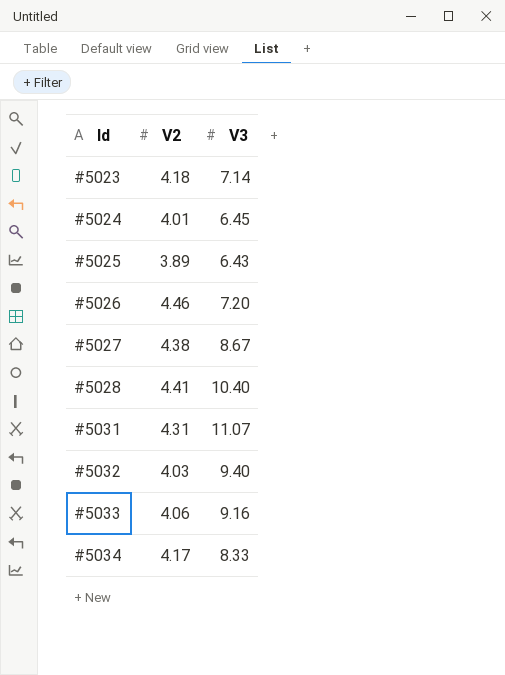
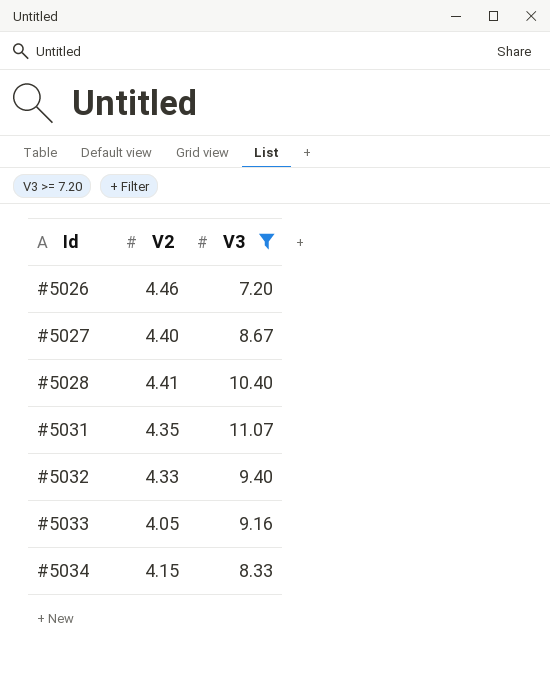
filter: none -> V3 >= 7.20
#5027 | V2: 4.38 -> 4.40
#5031 | V2: 4.31 -> 4.35
#5032 | V2: 4.03 -> 4.33
#5033 | V2: 4.06 -> 4.05
#5034 | V2: 4.17 -> 4.15

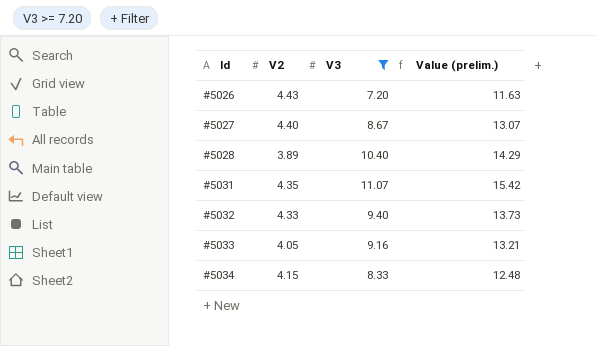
column Value (prelim.) | formula: none -> [V2] + [V3]
#5026 | V2: 4.46 -> 4.43
#5028 | V2: 4.41 -> 3.89

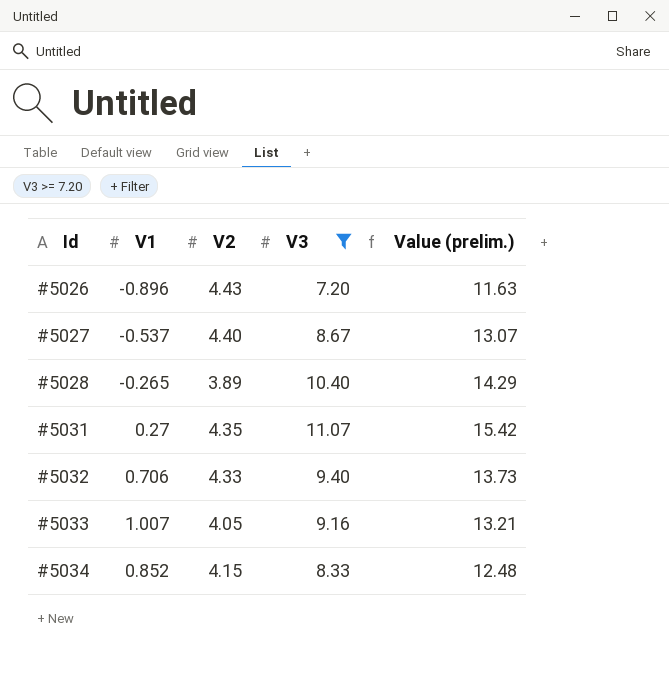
column V1 | position: none -> 2

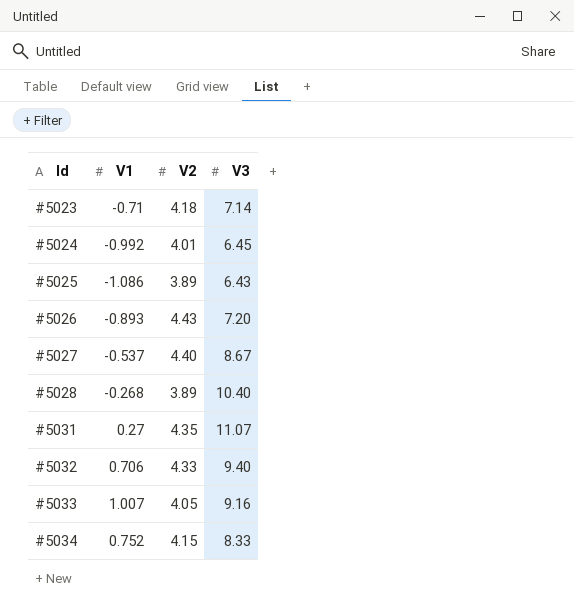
filter: V3 >= 7.20 -> none
column Value (prelim.) | formula: [V2] + [V3] -> none
#5026 | V1: -0.896 -> -0.893
#5028 | V1: -0.265 -> -0.268
#5034 | V1: 0.852 -> 0.752

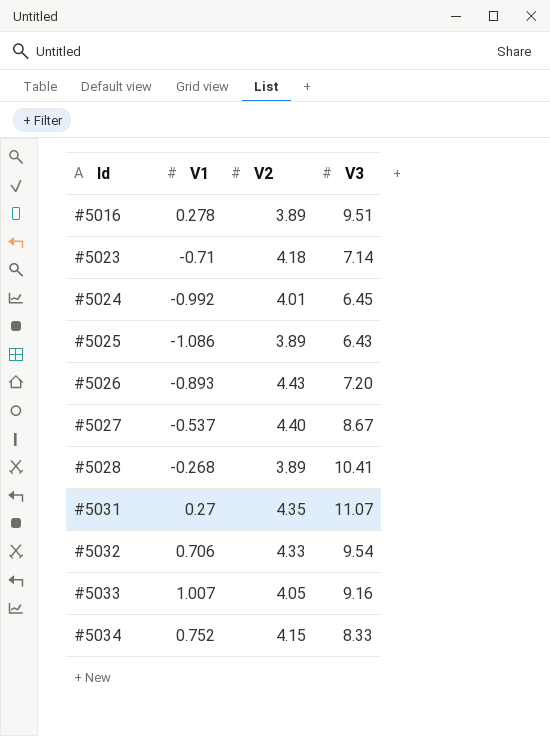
row #5016: none -> 0.278 | 3.89 | 9.51
#5028 | V3: 10.40 -> 10.41
#5032 | V3: 9.40 -> 9.54

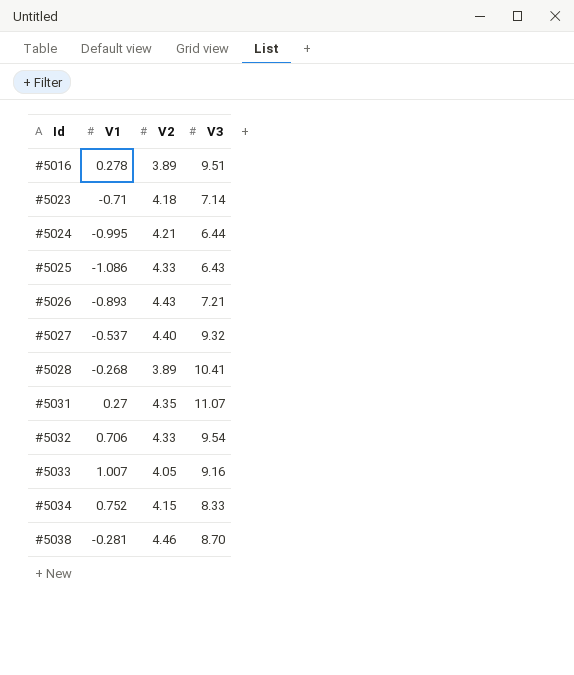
#5024 | V1: -0.992 -> -0.995
#5024 | V2: 4.01 -> 4.21
#5024 | V3: 6.45 -> 6.44
#5025 | V2: 3.89 -> 4.33
#5026 | V3: 7.20 -> 7.21
#5027 | V3: 8.67 -> 9.32
row #5038: none -> -0.281 | 4.46 | 8.70

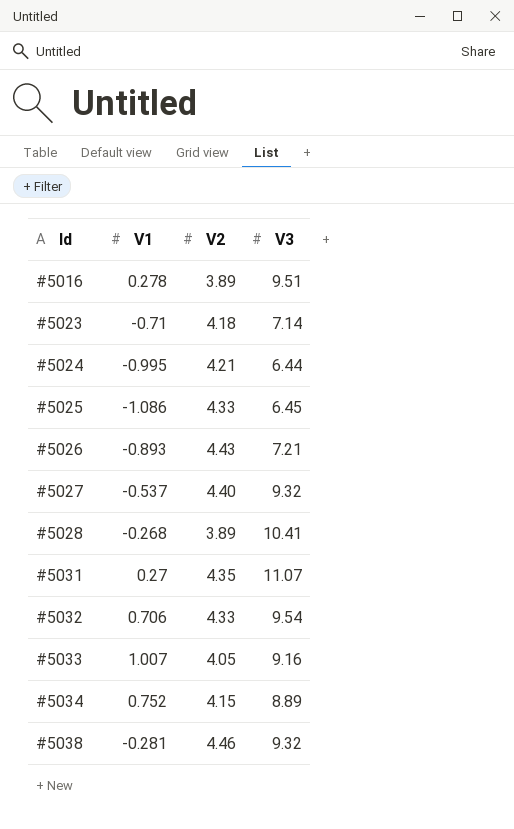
#5025 | V3: 6.43 -> 6.45
#5034 | V3: 8.33 -> 8.89
#5038 | V3: 8.70 -> 9.32

